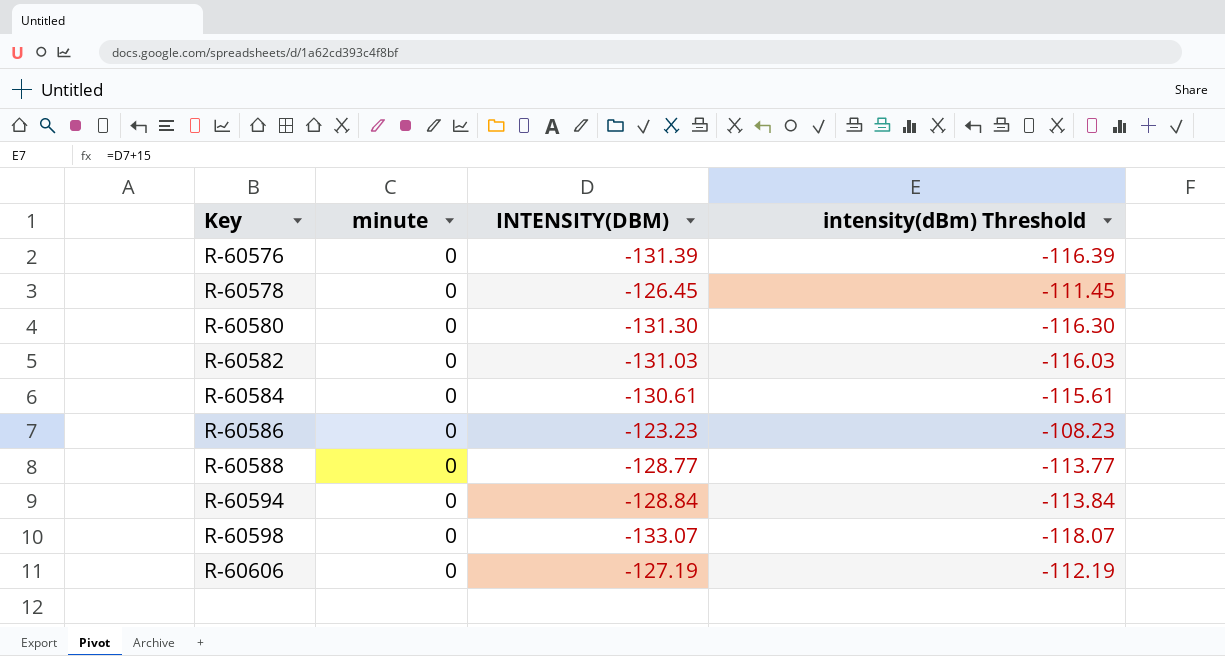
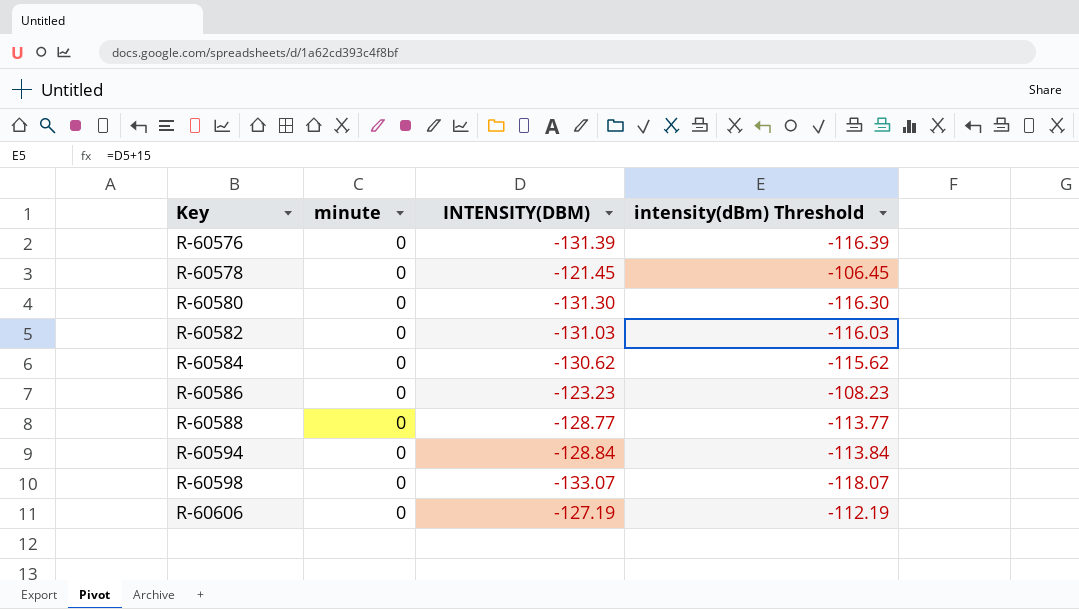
R-60578 | INTENSITY(DBM): -126.45 -> -121.45
R-60578 | intensity(dBm) Threshold: -111.45 -> -106.45
R-60584 | INTENSITY(DBM): -130.61 -> -130.62
R-60584 | intensity(dBm) Threshold: -115.61 -> -115.62

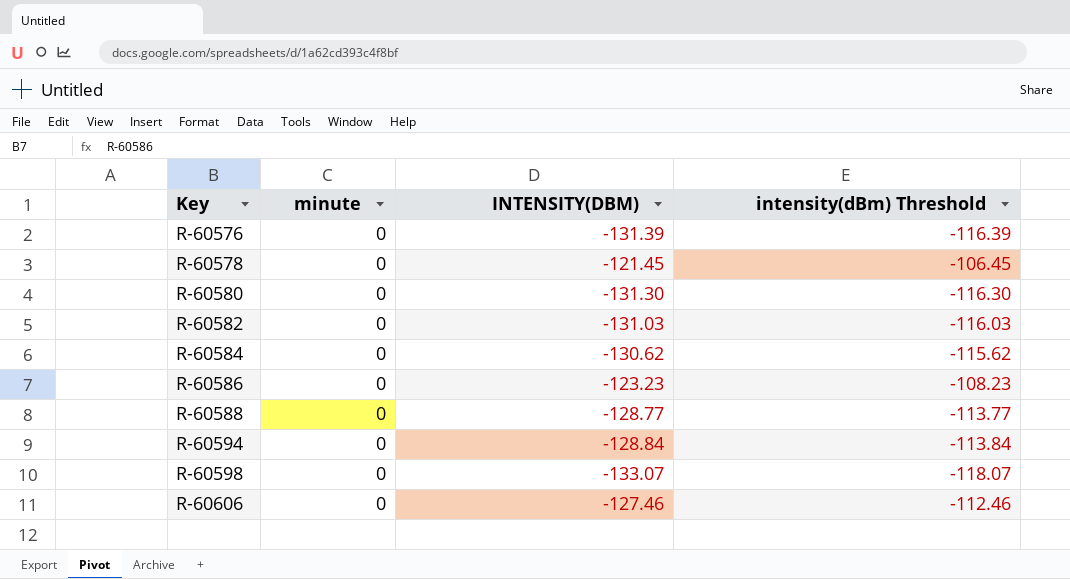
R-60606 | INTENSITY(DBM): -127.19 -> -127.46
R-60606 | intensity(dBm) Threshold: -112.19 -> -112.46

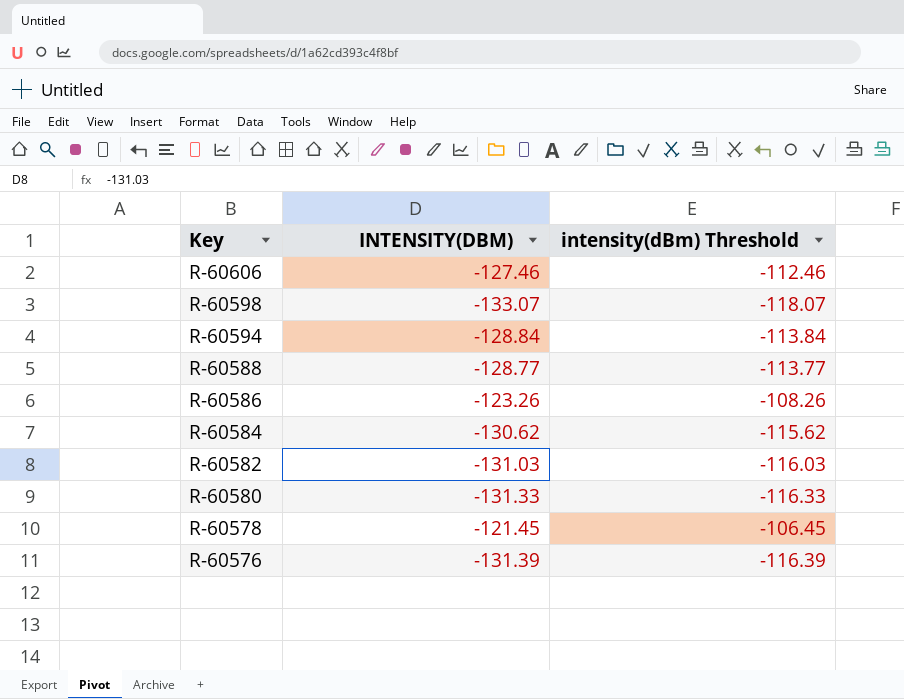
row order: Key ascending -> Key descending
column minute | position: 2 -> none
R-60586 | INTENSITY(DBM): -123.23 -> -123.26
R-60586 | intensity(dBm) Threshold: -108.23 -> -108.26
R-60580 | INTENSITY(DBM): -131.30 -> -131.33
R-60580 | intensity(dBm) Threshold: -116.30 -> -116.33

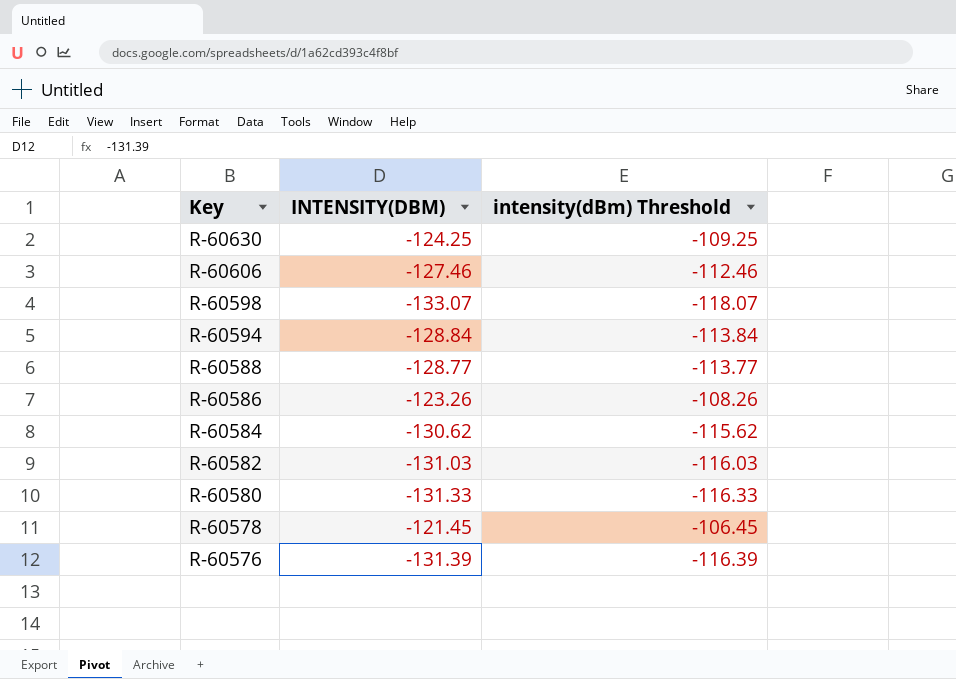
row R-60630: none -> -124.25 | -109.25

